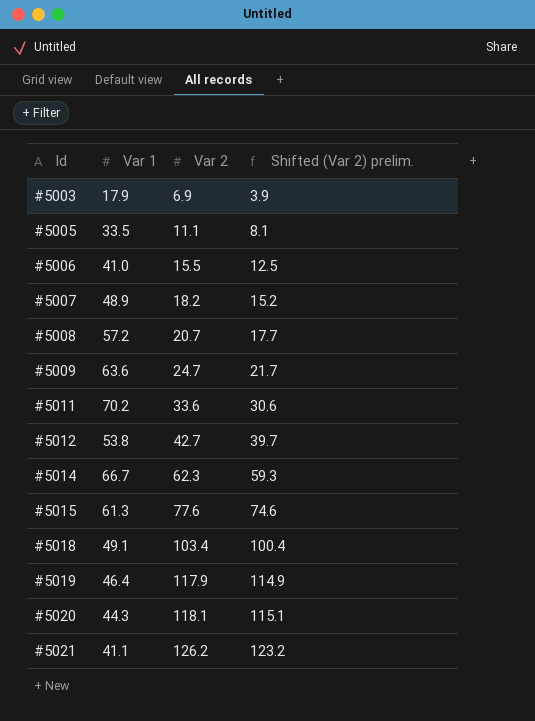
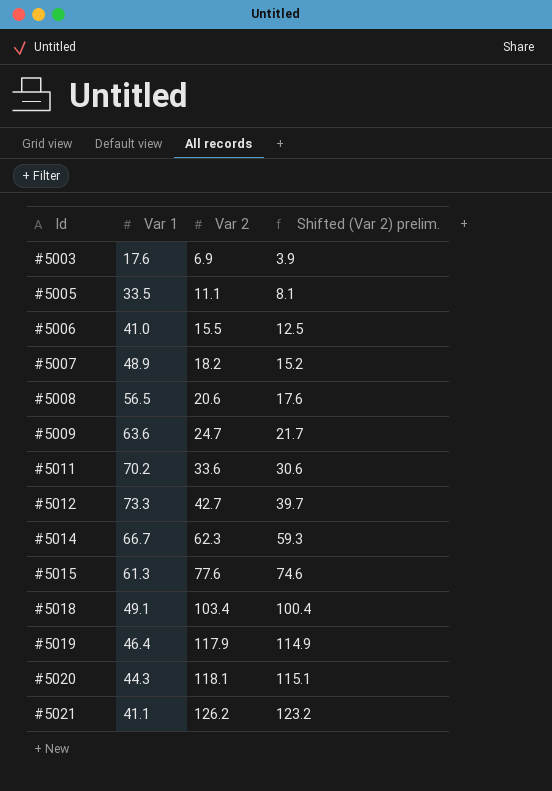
#5003 | Var 1: 17.9 -> 17.6
#5008 | Var 1: 57.2 -> 56.5
#5008 | Var 2: 20.7 -> 20.6
#5008 | Shifted (Var 2) prelim.: 17.7 -> 17.6
#5012 | Var 1: 53.8 -> 73.3

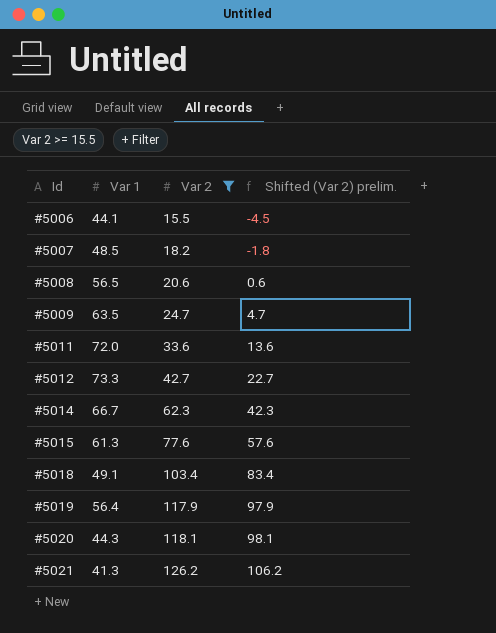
filter: none -> Var 2 >= 15.5
column Shifted (Var 2) prelim. | formula: [Var 2] - 3 -> [Var 2] - 20
#5006 | Var 1: 41.0 -> 44.1
#5007 | Var 1: 48.9 -> 48.5
#5009 | Var 1: 63.6 -> 63.5
#5011 | Var 1: 70.2 -> 72.0
#5019 | Var 1: 46.4 -> 56.4
#5021 | Var 1: 41.1 -> 41.3

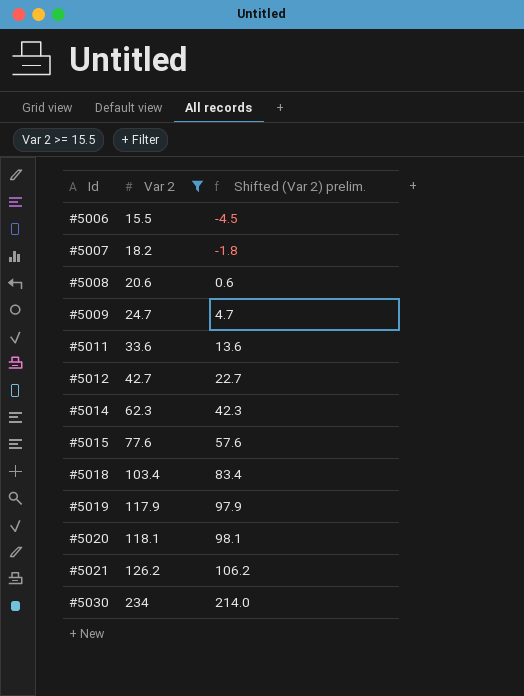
column Var 1 | position: 2 -> none
row #5030: none -> 234 | 214.0

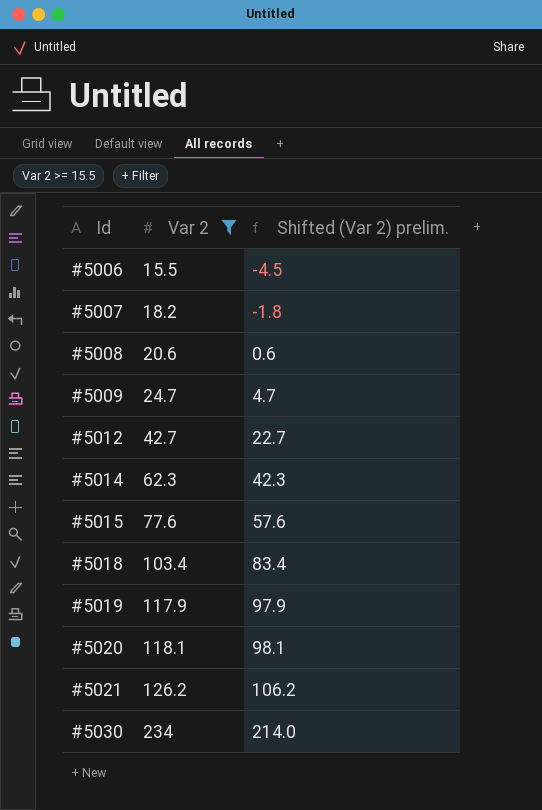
row #5011: 33.6 | 13.6 -> none

